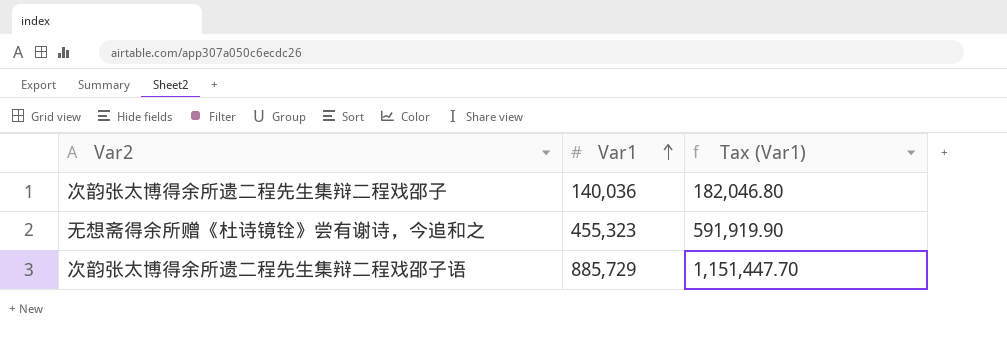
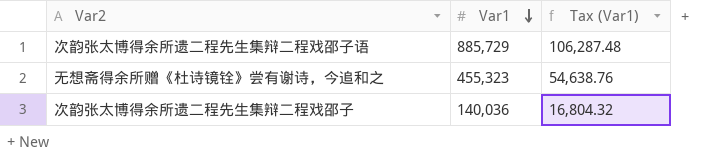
row order: Var1 ascending -> Var1 descending
column Tax (Var1) | formula: [Var1] * 1.3 -> [Var1] * 0.12

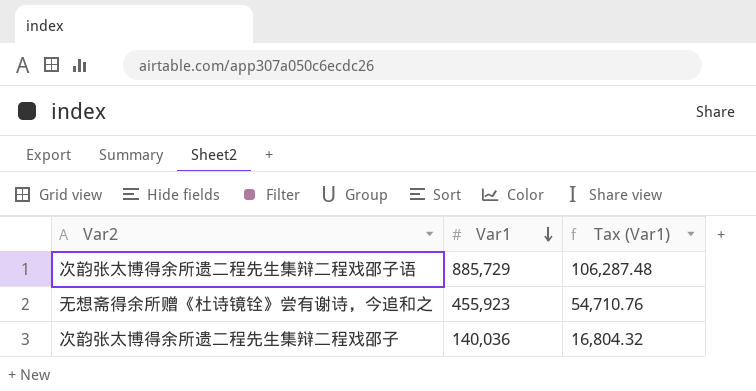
无想斋得余所赠《杜诗镜铨》尝有谢诗，今追和之 | Var1: 455,323 -> 455,923
无想斋得余所赠《杜诗镜铨》尝有谢诗，今追和之 | Tax (Var1): 54,638.76 -> 54,710.76

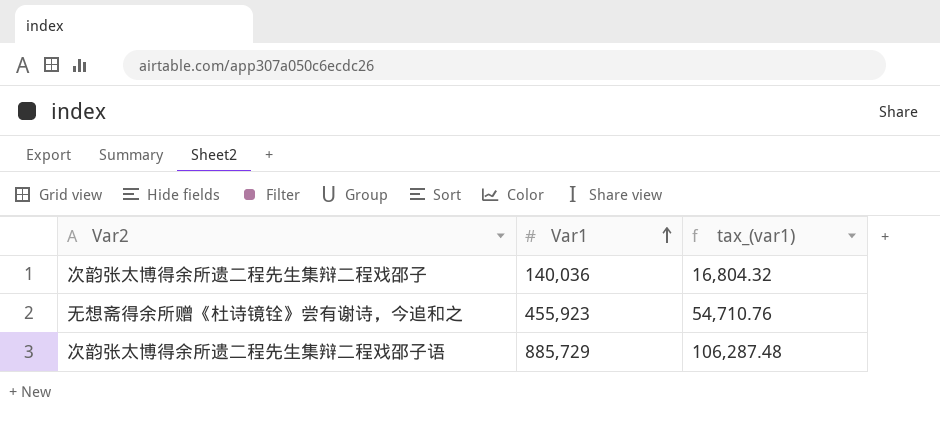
row order: Var1 descending -> Var1 ascending
column name: Tax (Var1) -> tax_(var1)

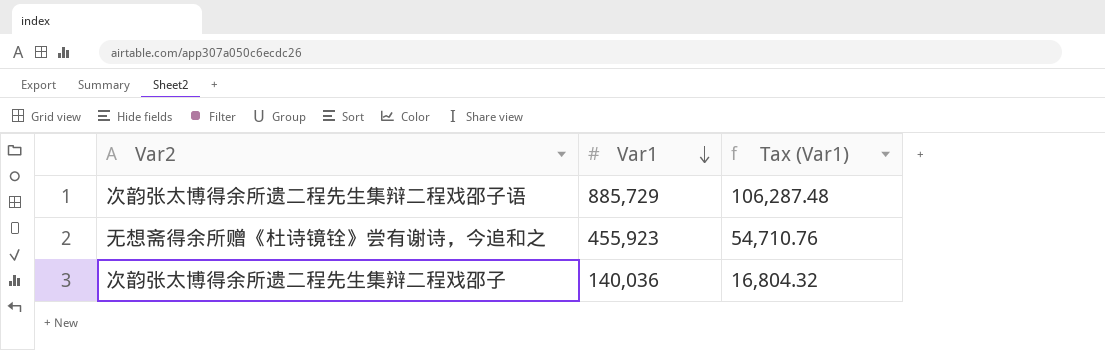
row order: Var1 ascending -> Var1 descending
column name: tax_(var1) -> Tax (Var1)

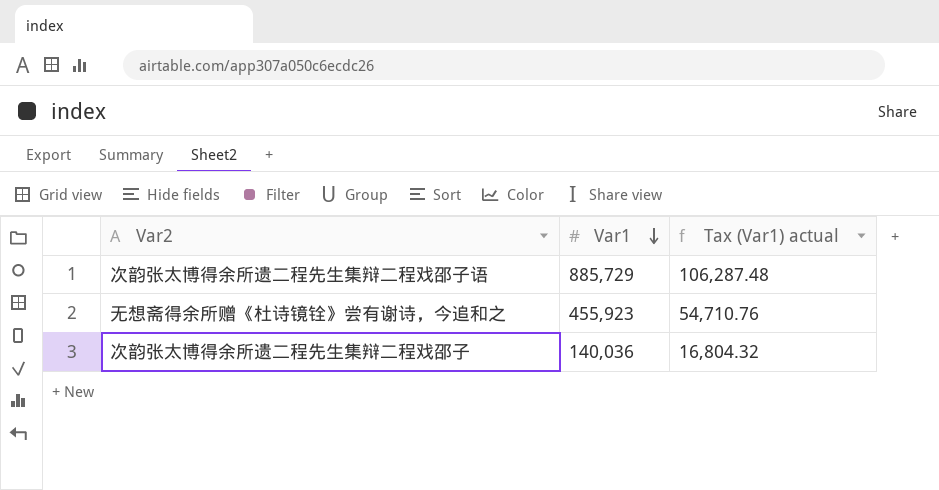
column name: Tax (Var1) -> Tax (Var1) actual

